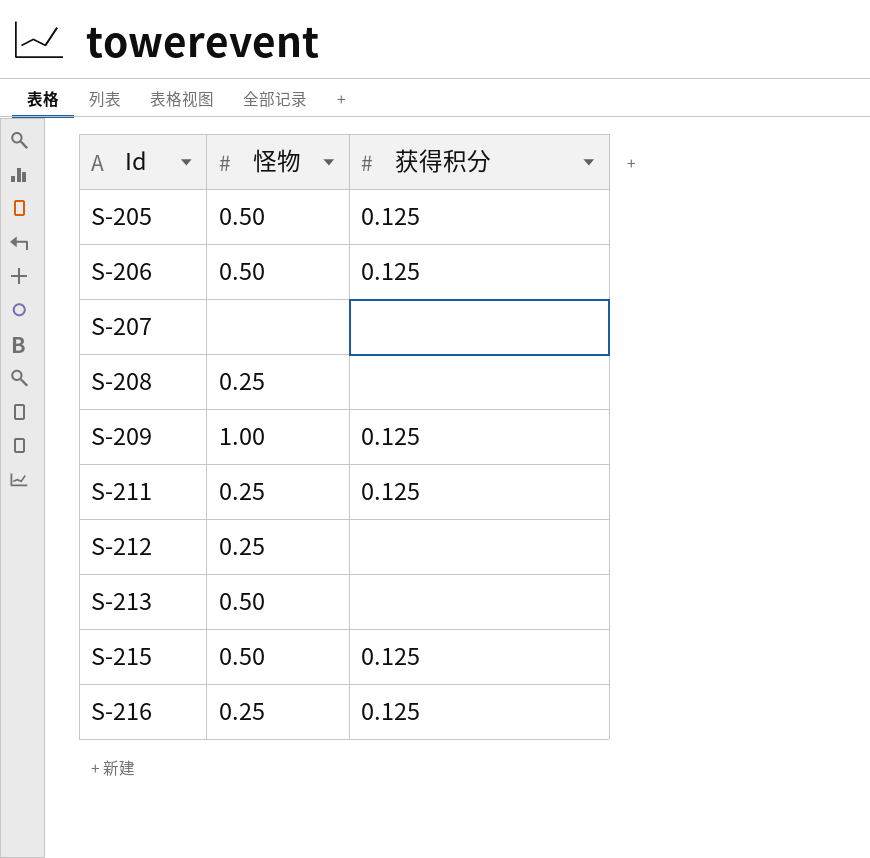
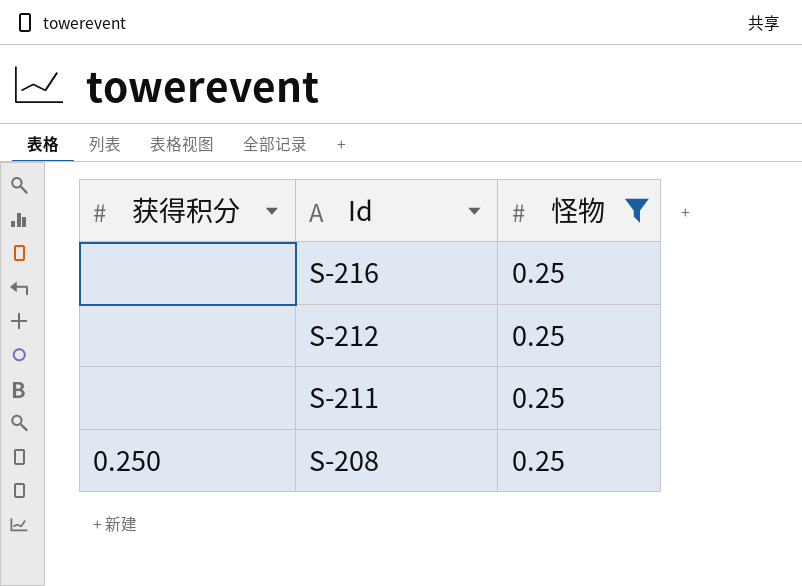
filter: none -> 怪物 = 0.25
row order: Id ascending -> Id descending
column 获得积分 | position: 3 -> 1
S-216 | 获得积分: 0.125 -> none
S-211 | 获得积分: 0.125 -> none
S-208 | 获得积分: none -> 0.250

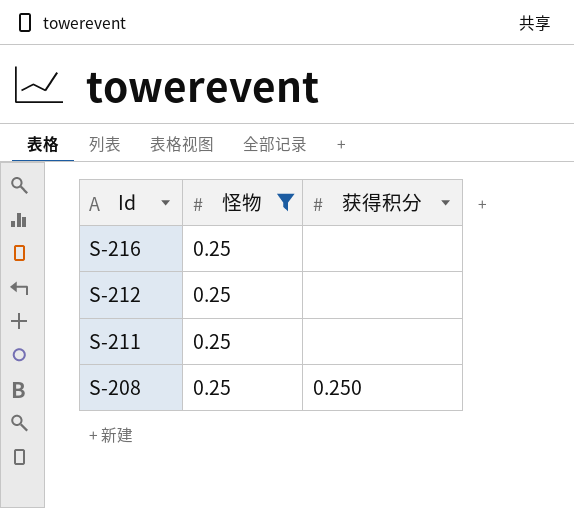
column 获得积分 | position: 1 -> 3

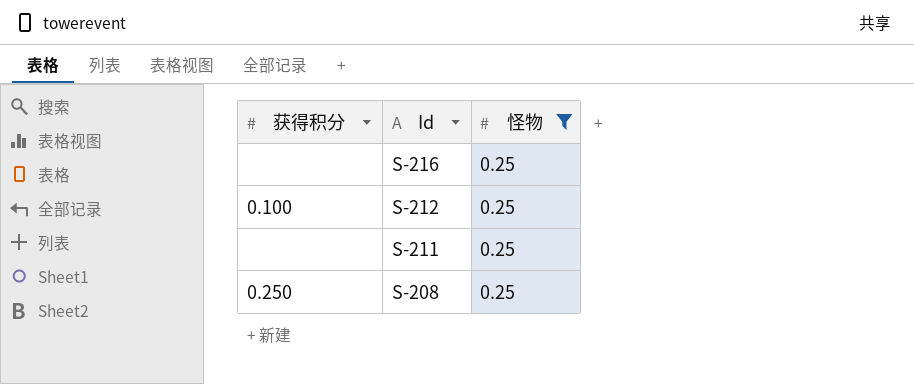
column 获得积分 | position: 3 -> 1
S-212 | 获得积分: none -> 0.100

